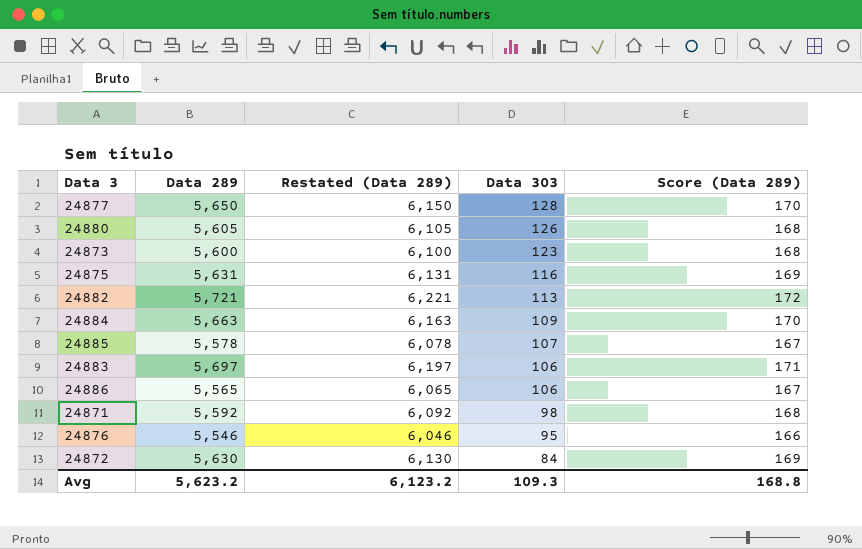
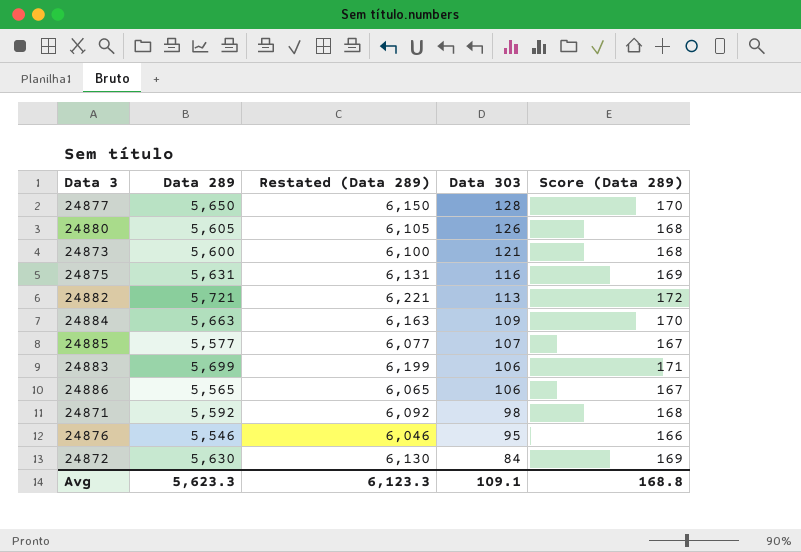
24873 | Data 303: 123 -> 121
24885 | Data 289: 5,578 -> 5,577
24885 | Restated (Data 289): 6,078 -> 6,077
24883 | Data 289: 5,697 -> 5,699
24883 | Restated (Data 289): 6,197 -> 6,199
Avg | Data 289: 5,623.2 -> 5,623.3
Avg | Restated (Data 289): 6,123.2 -> 6,123.3
Avg | Data 303: 109.3 -> 109.1

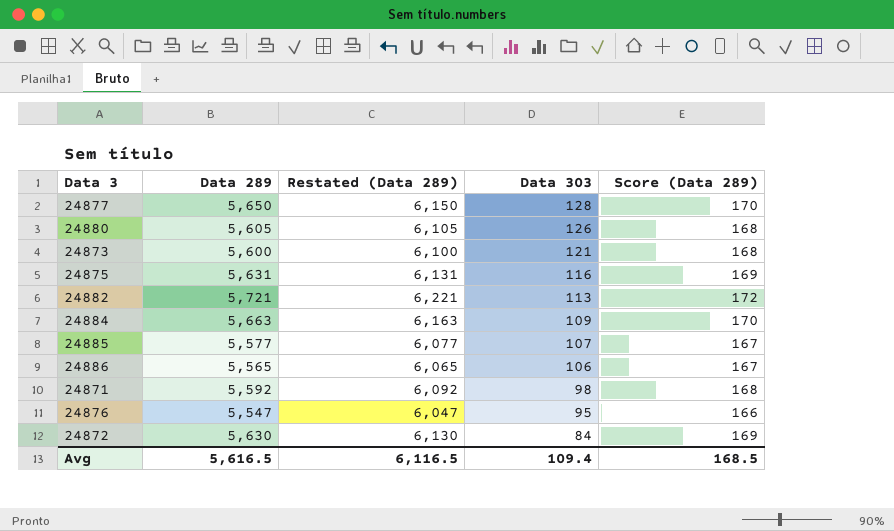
row 24883: 5,699 | 6,199 | 106 | 171 -> none
24876 | Data 289: 5,546 -> 5,547
24876 | Restated (Data 289): 6,046 -> 6,047
Avg | Data 289: 5,623.3 -> 5,616.5
Avg | Restated (Data 289): 6,123.3 -> 6,116.5
Avg | Data 303: 109.1 -> 109.4
Avg | Score (Data 289): 168.8 -> 168.5

